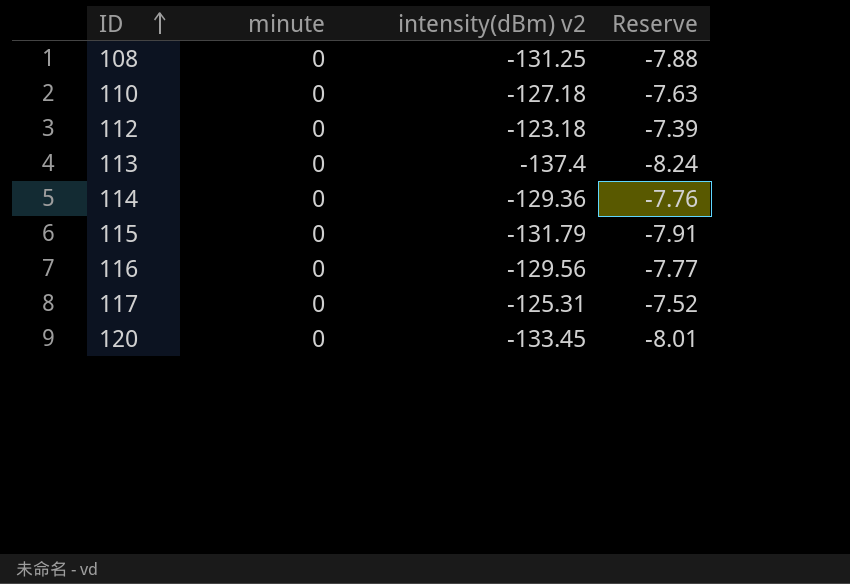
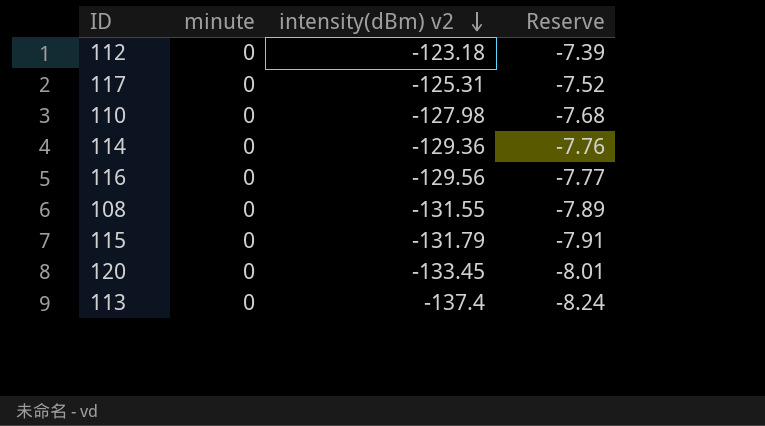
row order: ID ascending -> intensity(dBm) v2 descending
110 | intensity(dBm) v2: -127.18 -> -127.98
110 | Reserve: -7.63 -> -7.68
108 | intensity(dBm) v2: -131.25 -> -131.55
108 | Reserve: -7.88 -> -7.89

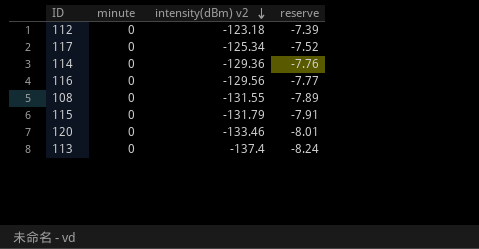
column name: Reserve -> reserve
row 110: 0 | -127.98 | -7.68 -> none
117 | intensity(dBm) v2: -125.31 -> -125.34
120 | intensity(dBm) v2: -133.45 -> -133.46

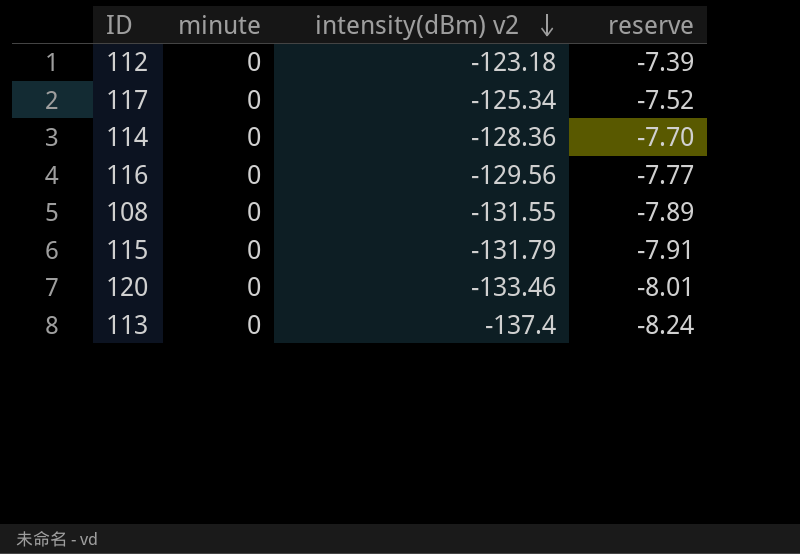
114 | intensity(dBm) v2: -129.36 -> -128.36
114 | reserve: -7.76 -> -7.70

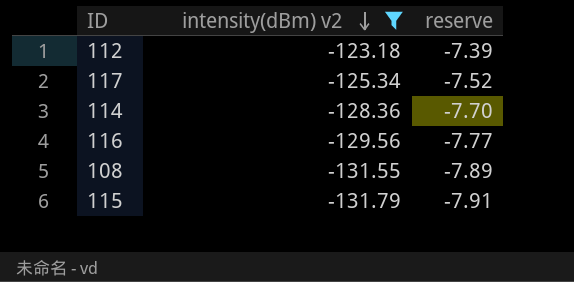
filter: none -> intensity(dBm) v2 >= -131.79
column minute | position: 2 -> none

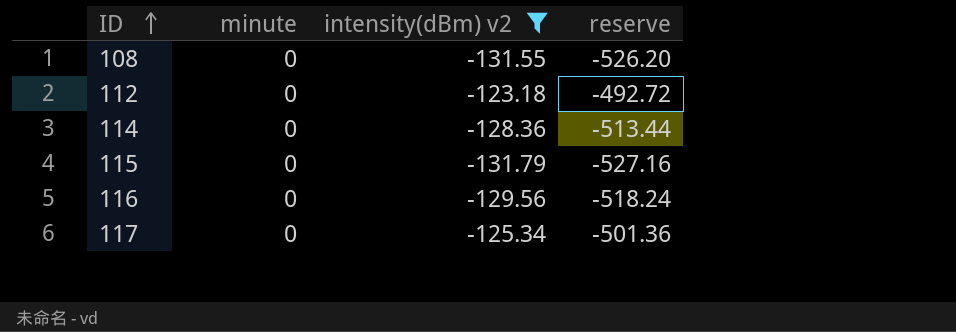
row order: intensity(dBm) v2 descending -> ID ascending
column minute | position: none -> 2
column reserve | formula: [intensity(dBm) v2] * 0.06 -> [intensity(dBm) v2] * 4

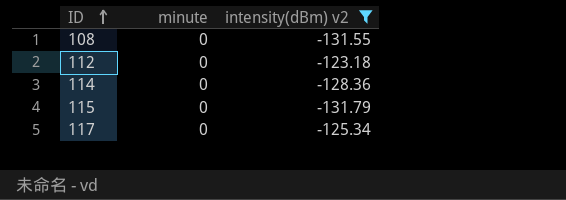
column reserve | formula: [intensity(dBm) v2] * 4 -> none
row 116: 0 | -129.56 | -518.24 -> none

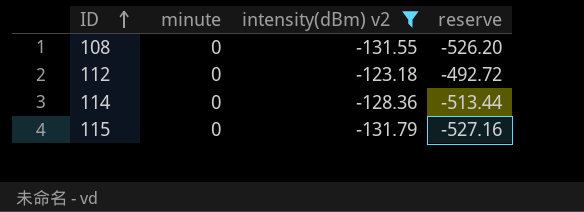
column reserve | formula: none -> [intensity(dBm) v2] * 4
row 117: 0 | -125.34 -> none

